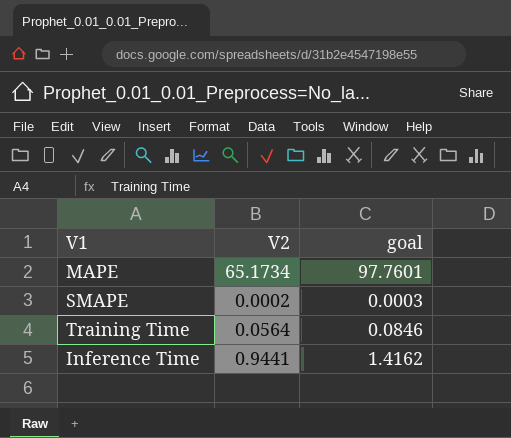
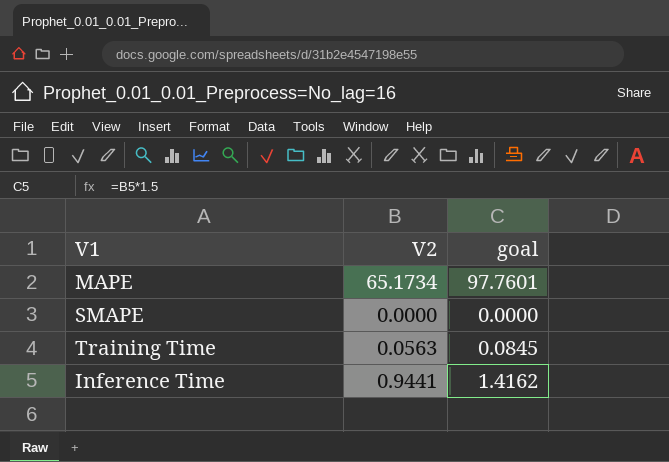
SMAPE | V2: 0.0002 -> 0.0000
SMAPE | goal: 0.0003 -> 0.0000
Training Time | V2: 0.0564 -> 0.0563
Training Time | goal: 0.0846 -> 0.0845

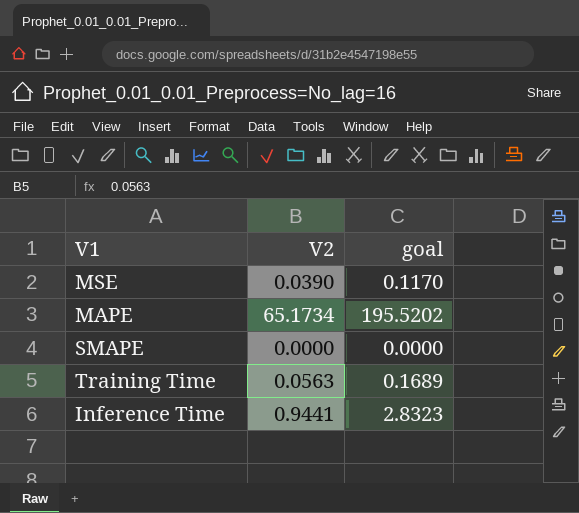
column goal | formula: [V2] * 1.5 -> [V2] * 3
row MSE: none -> 0.0390 | 0.1170

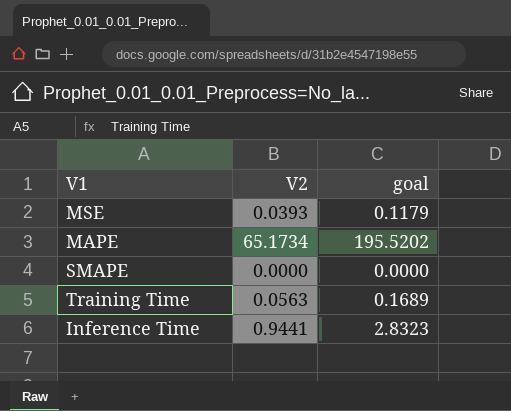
MSE | V2: 0.0390 -> 0.0393
MSE | goal: 0.1170 -> 0.1179

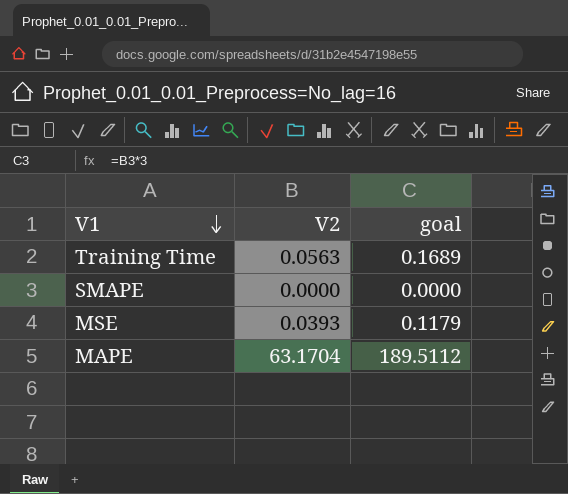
row order: none -> V1 descending
row Inference Time: 0.9441 | 2.8323 -> none
MAPE | V2: 65.1734 -> 63.1704
MAPE | goal: 195.5202 -> 189.5112

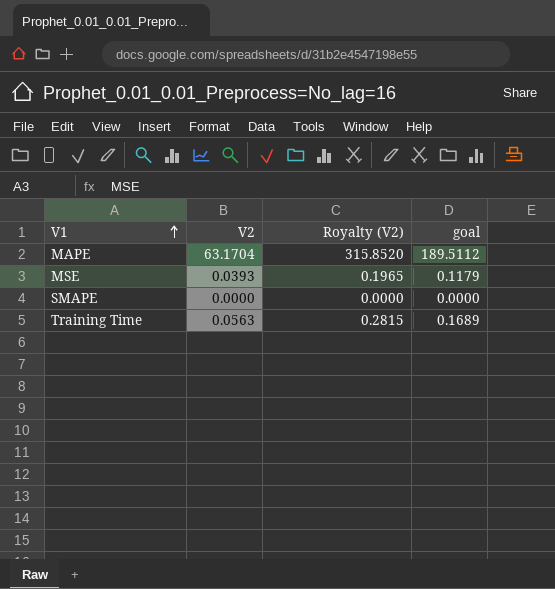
row order: V1 descending -> V1 ascending
column Royalty (V2) | formula: none -> [V2] * 5

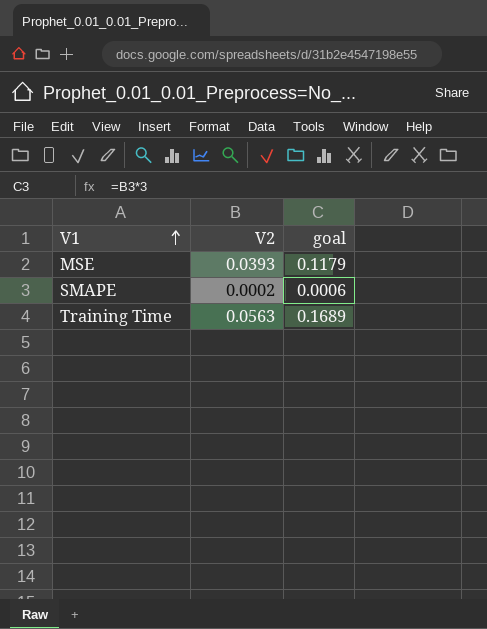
column Royalty (V2) | formula: [V2] * 5 -> none
row MAPE: 63.1704 | 315.8520 | 189.5112 -> none
SMAPE | V2: 0.0000 -> 0.0002
SMAPE | goal: 0.0000 -> 0.0006

